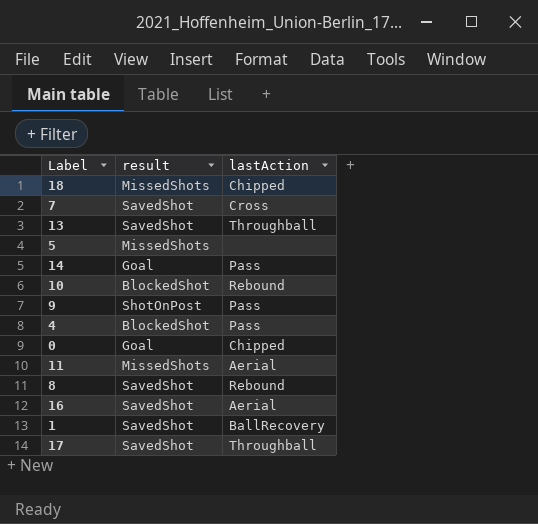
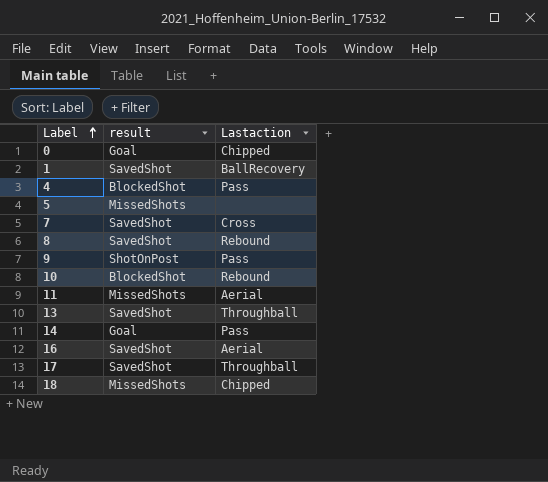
row order: none -> Label ascending
column name: lastAction -> Lastaction

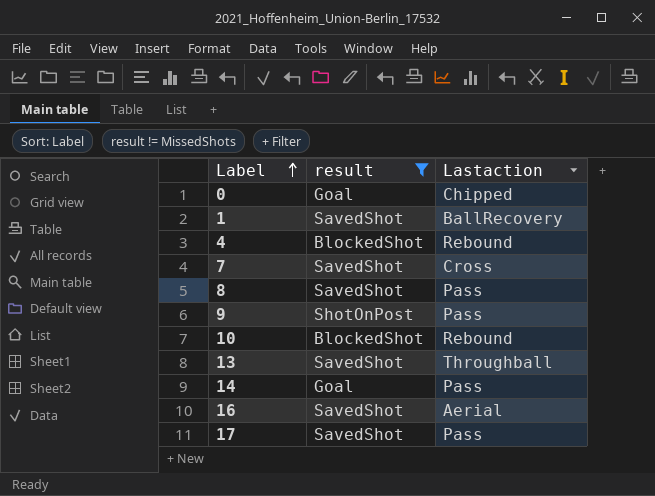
filter: none -> result != MissedShots
4 | Lastaction: Pass -> Rebound
8 | Lastaction: Rebound -> Pass
17 | Lastaction: Throughball -> Pass

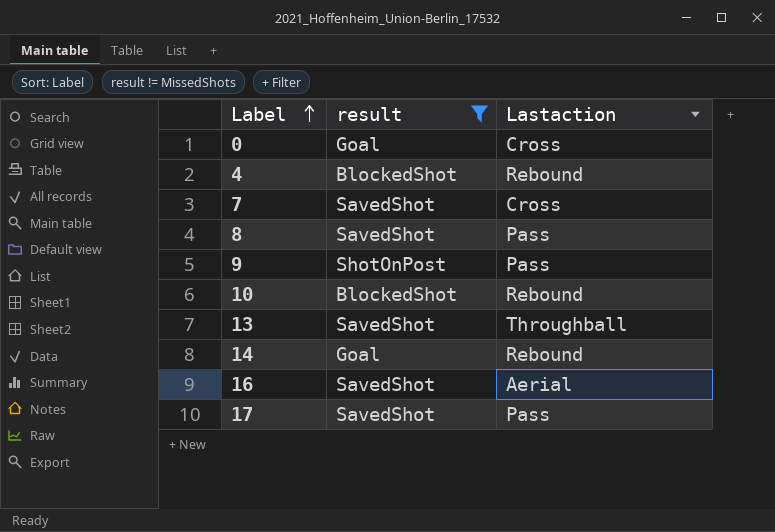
row 1: SavedShot | BallRecovery -> none
0 | Lastaction: Chipped -> Cross
14 | Lastaction: Pass -> Rebound

